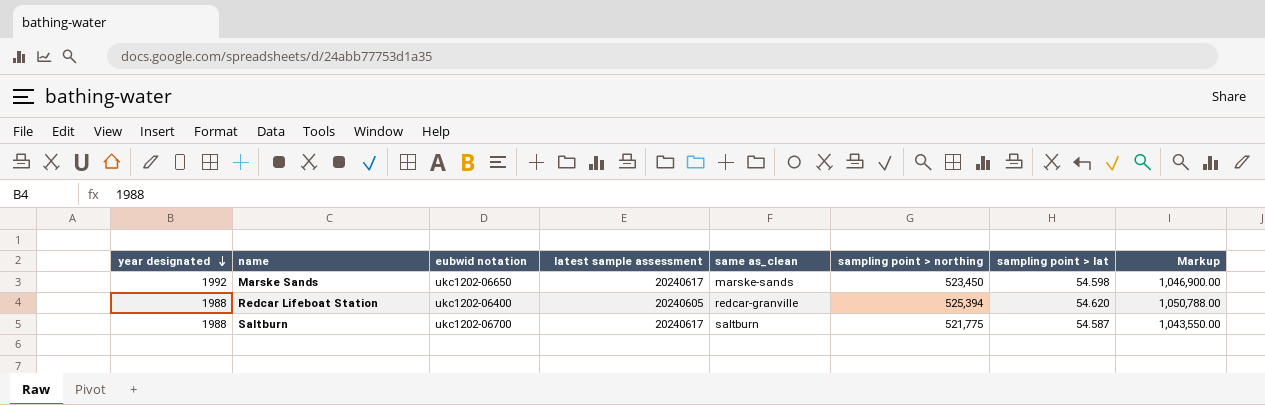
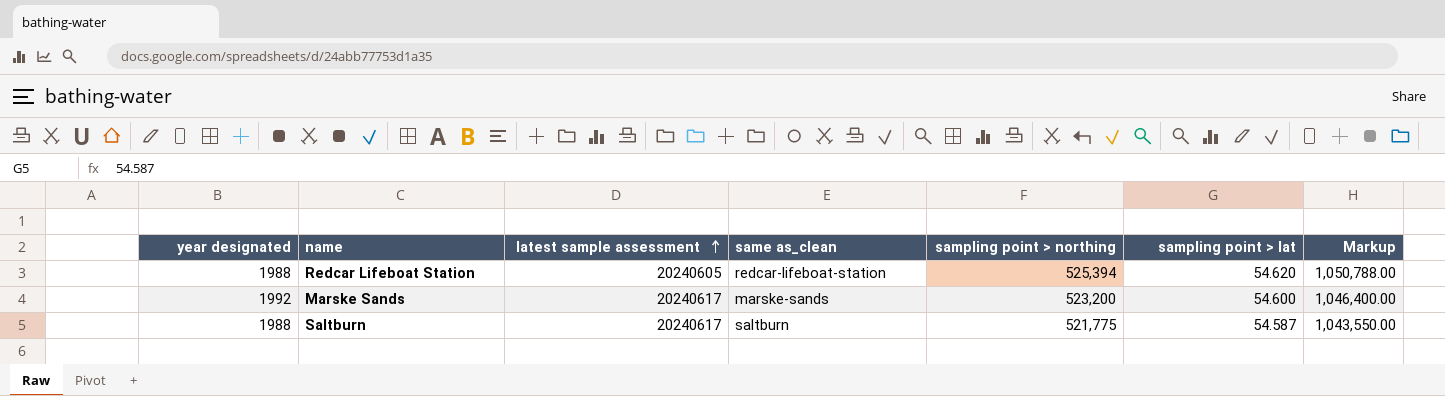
row order: year designated descending -> latest sample assessment ascending
column eubwid notation | position: 3 -> none
Redcar Lifeboat Station | same as_clean: redcar-granville -> redcar-lifeboat-station
Marske Sands | sampling point > northing: 523,450 -> 523,200
Marske Sands | sampling point > lat: 54.598 -> 54.600
Marske Sands | Markup: 1,046,900.00 -> 1,046,400.00

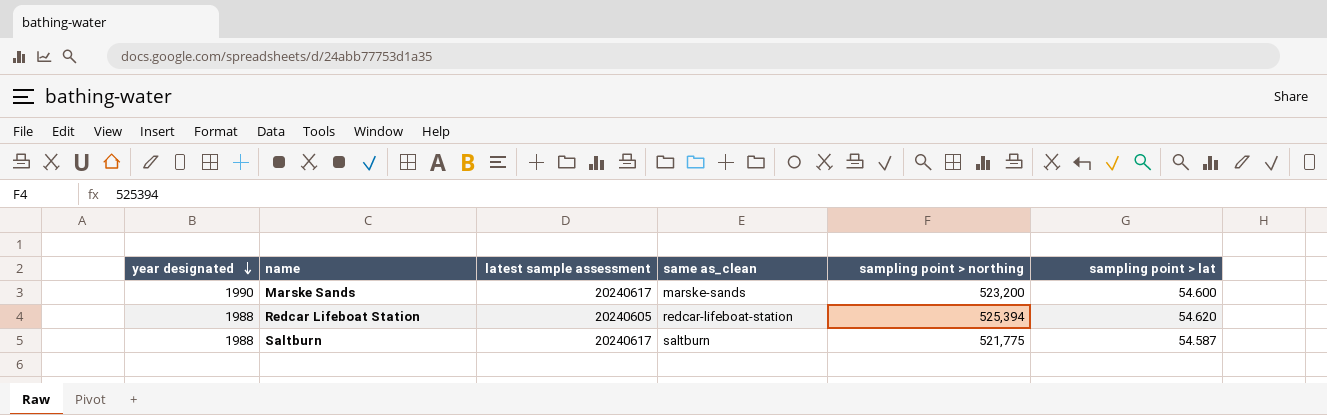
row order: latest sample assessment ascending -> year designated descending
column Markup | formula: [sampling point > northing] * 2 -> none
Marske Sands | year designated: 1992 -> 1990

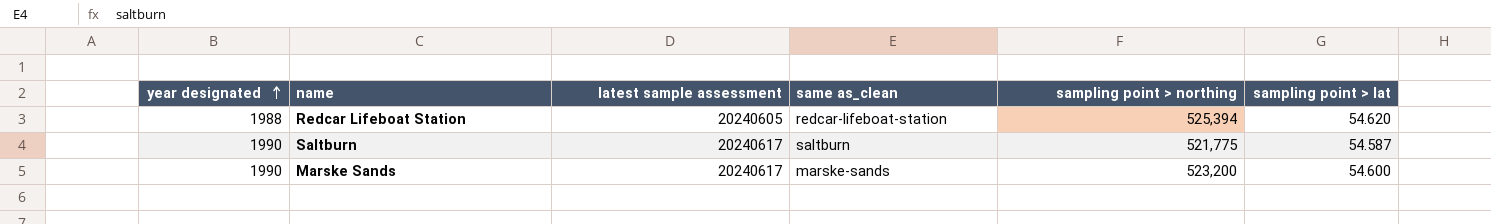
row order: year designated descending -> year designated ascending
Saltburn | year designated: 1988 -> 1990

